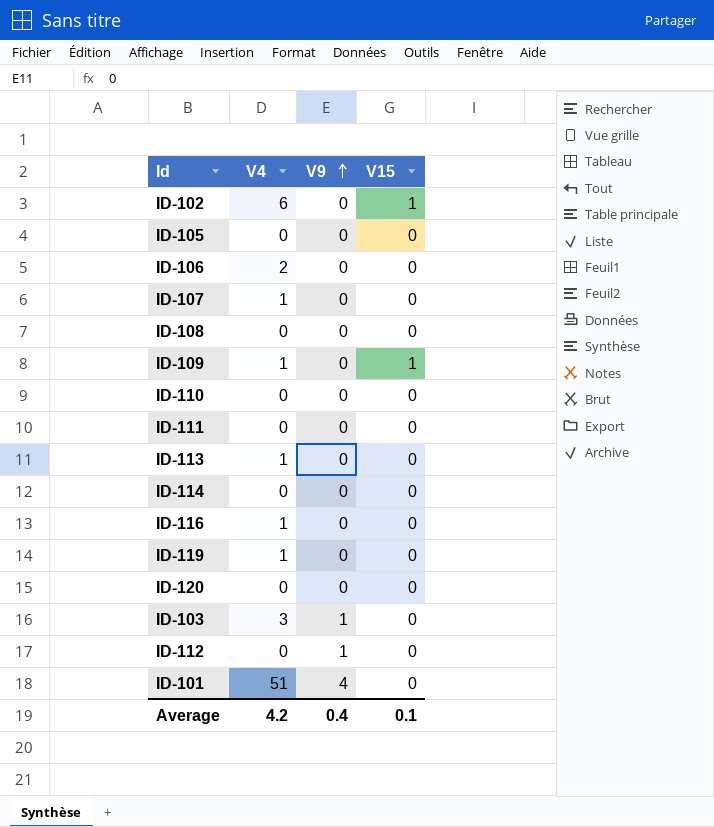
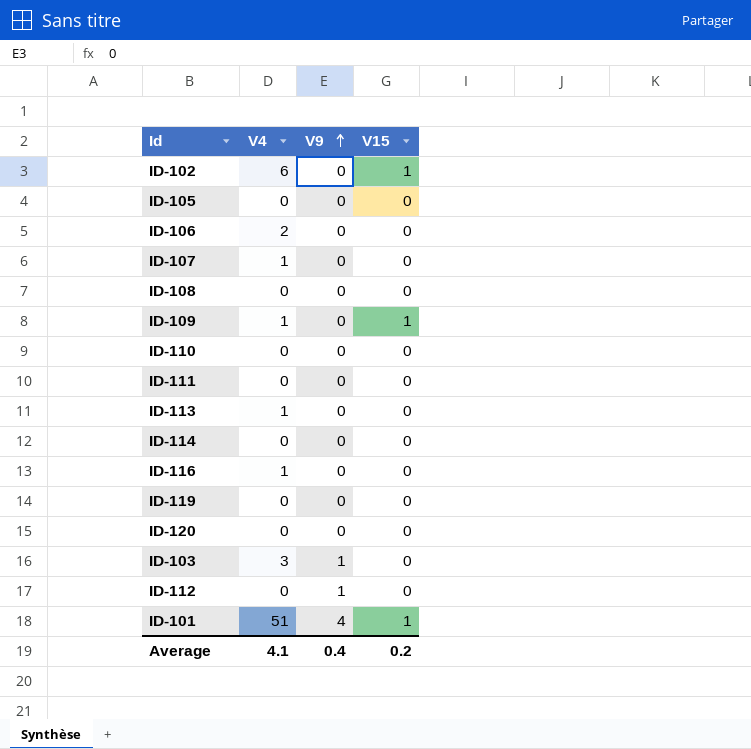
ID-119 | V4: 1 -> 0
ID-101 | V15: 0 -> 1
Average | V4: 4.2 -> 4.1
Average | V15: 0.1 -> 0.2

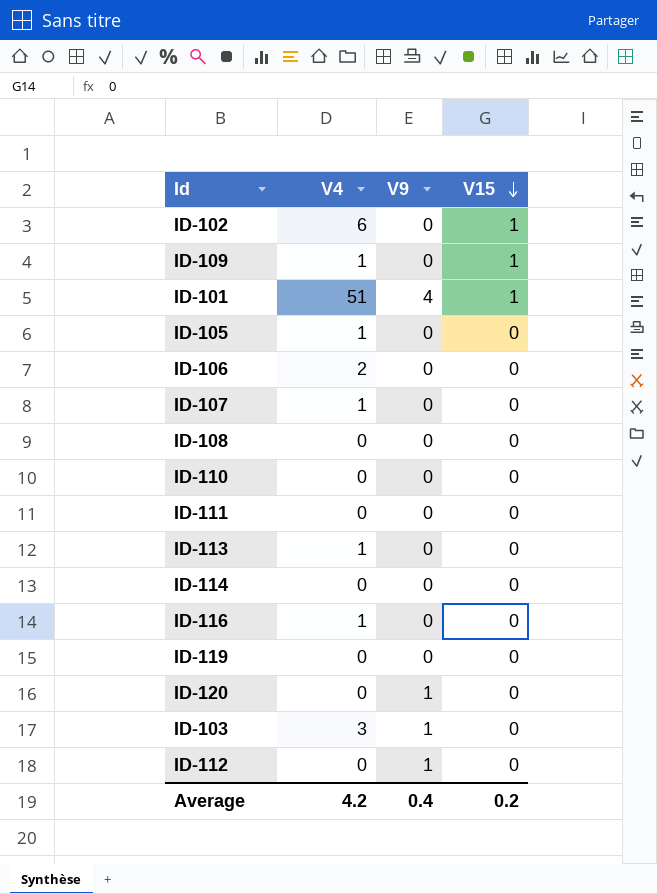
row order: V9 ascending -> V15 descending
ID-105 | V4: 0 -> 1
ID-120 | V9: 0 -> 1
Average | V4: 4.1 -> 4.2

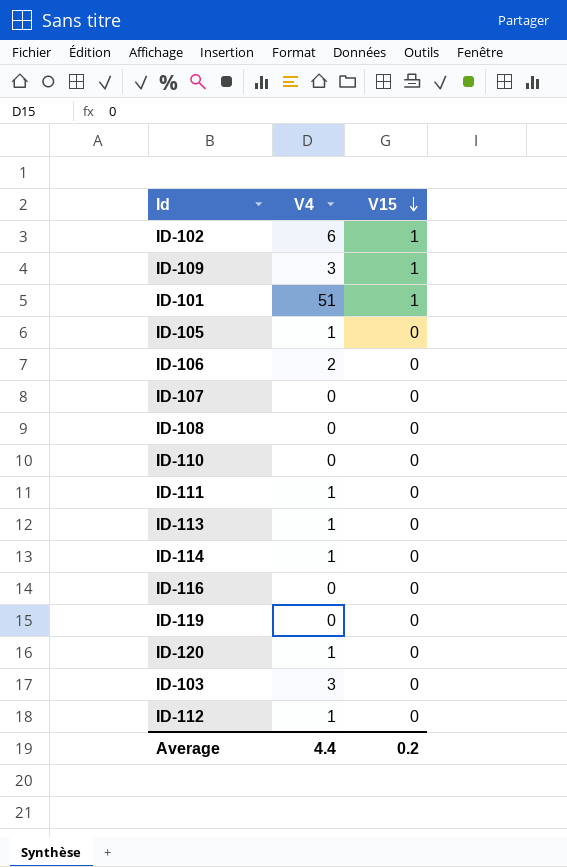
column V9 | position: 3 -> none
ID-109 | V4: 1 -> 3
ID-107 | V4: 1 -> 0
ID-111 | V4: 0 -> 1
ID-114 | V4: 0 -> 1
ID-116 | V4: 1 -> 0
ID-120 | V4: 0 -> 1
ID-112 | V4: 0 -> 1
Average | V4: 4.2 -> 4.4

